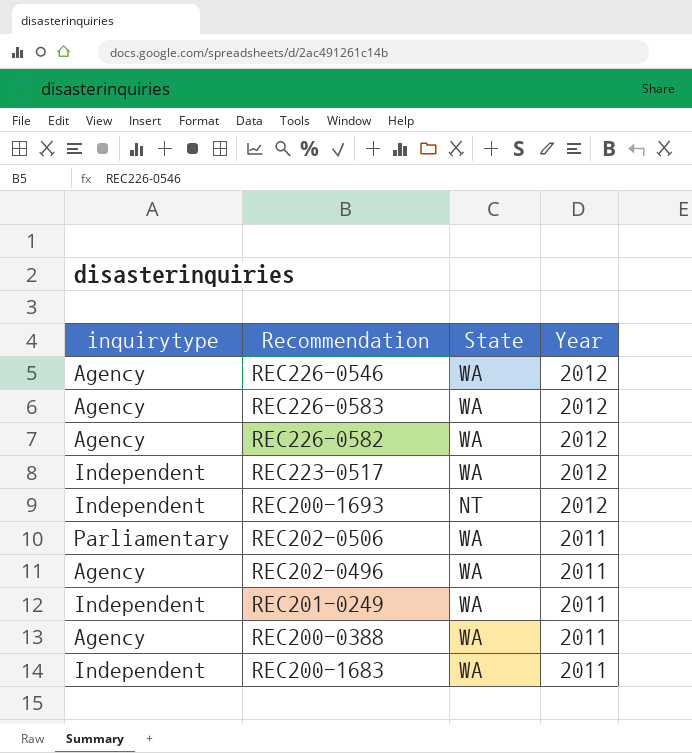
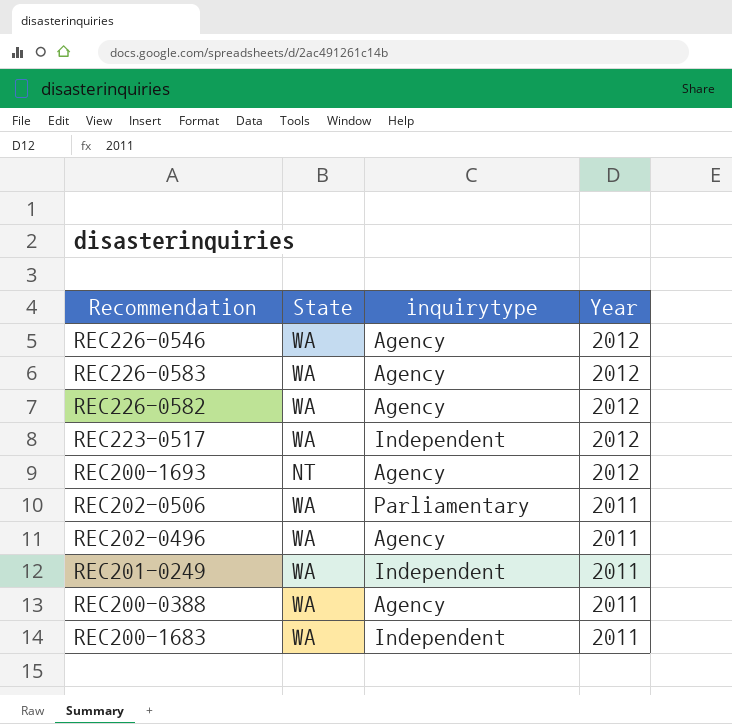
column inquirytype | position: 1 -> 3
REC200-1693 | inquirytype: Independent -> Agency

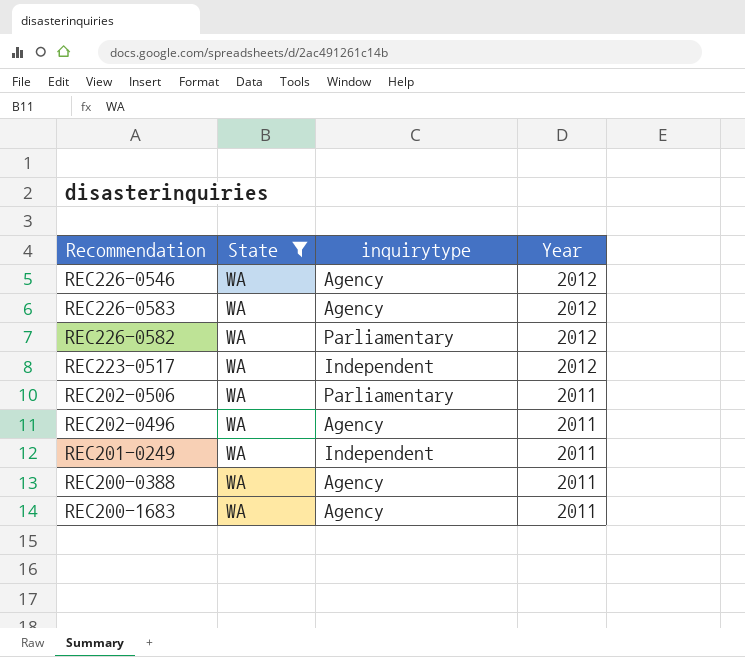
filter: none -> State = WA
REC226-0582 | inquirytype: Agency -> Parliamentary
REC200-1683 | inquirytype: Independent -> Agency

